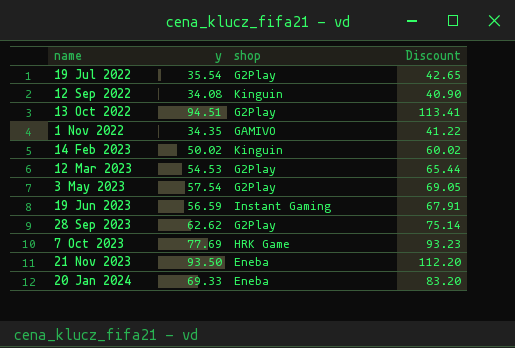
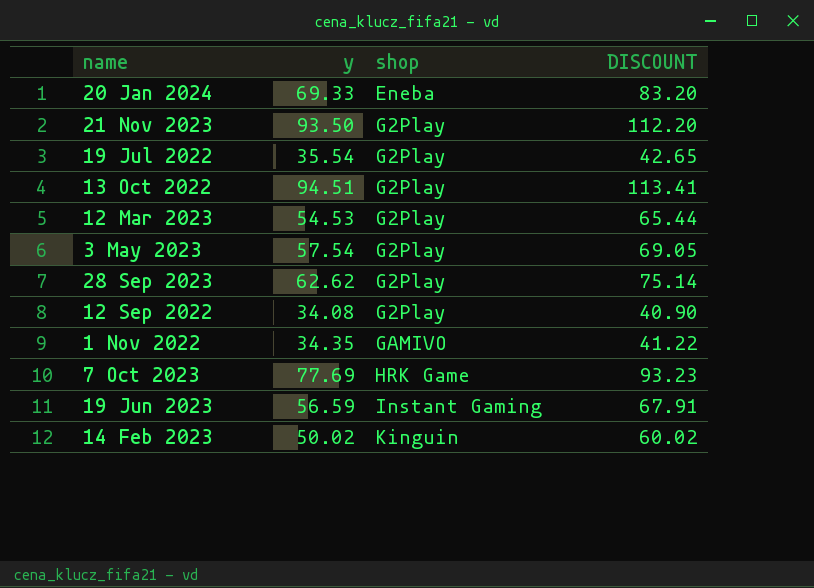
row order: name ascending -> shop ascending
column name: Discount -> DISCOUNT
21 Nov 2023 | shop: Eneba -> G2Play
12 Sep 2022 | shop: Kinguin -> G2Play

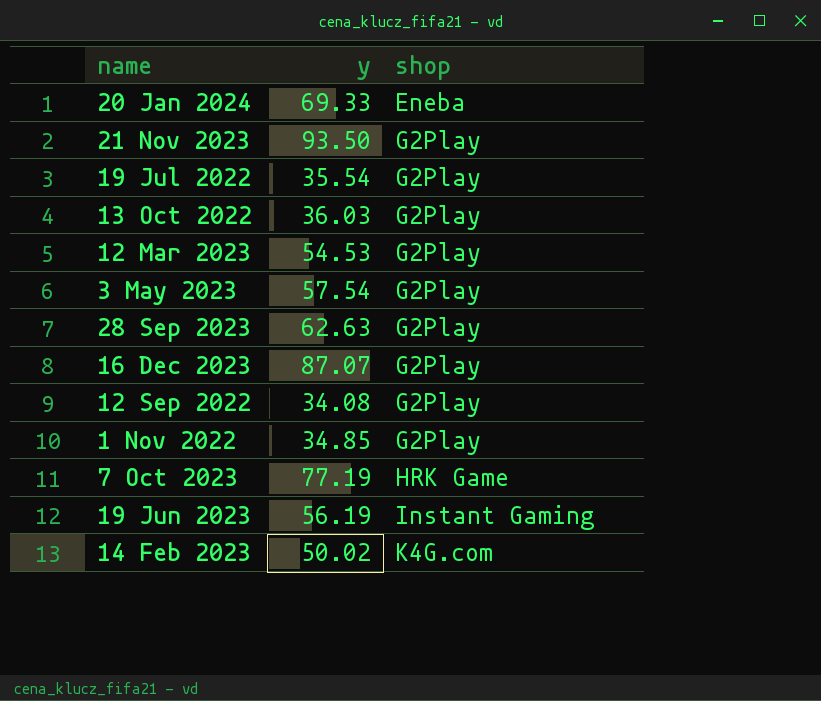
column DISCOUNT | formula: [y] * 1.2 -> none
13 Oct 2022 | y: 94.51 -> 36.03
28 Sep 2023 | y: 62.62 -> 62.63
row 16 Dec 2023: none -> 87.07 | G2Play
1 Nov 2022 | y: 34.35 -> 34.85
1 Nov 2022 | shop: GAMIVO -> G2Play
7 Oct 2023 | y: 77.69 -> 77.19
19 Jun 2023 | y: 56.59 -> 56.19
14 Feb 2023 | shop: Kinguin -> K4G.com

